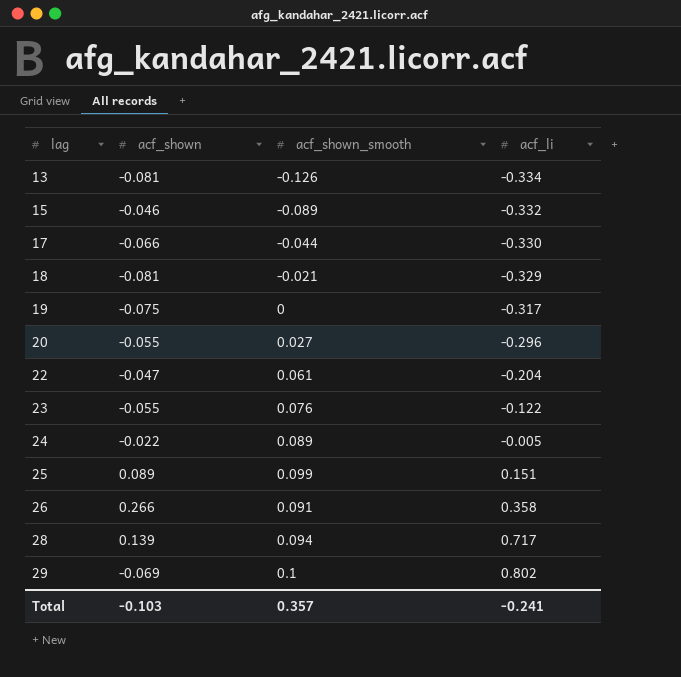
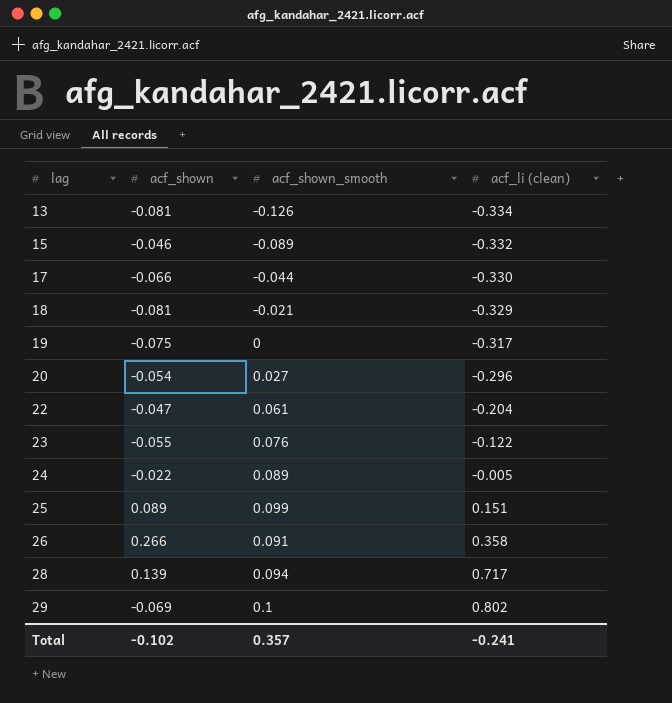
column name: acf_li -> acf_li (clean)
20 | acf_shown: -0.055 -> -0.054
Total | acf_shown: -0.103 -> -0.102

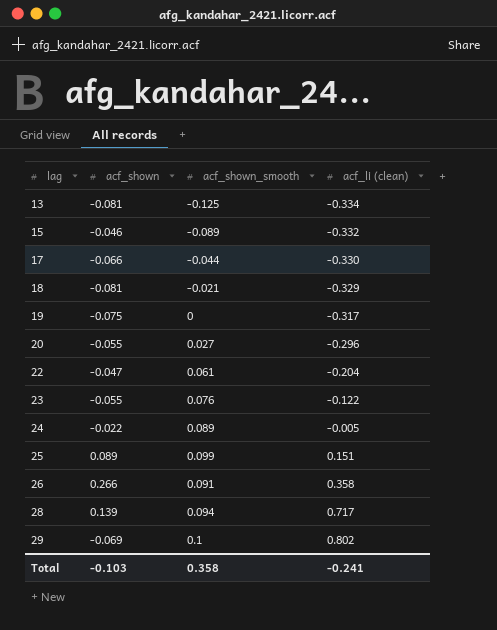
13 | acf_shown_smooth: -0.126 -> -0.125
20 | acf_shown: -0.054 -> -0.055
Total | acf_shown: -0.102 -> -0.103
Total | acf_shown_smooth: 0.357 -> 0.358

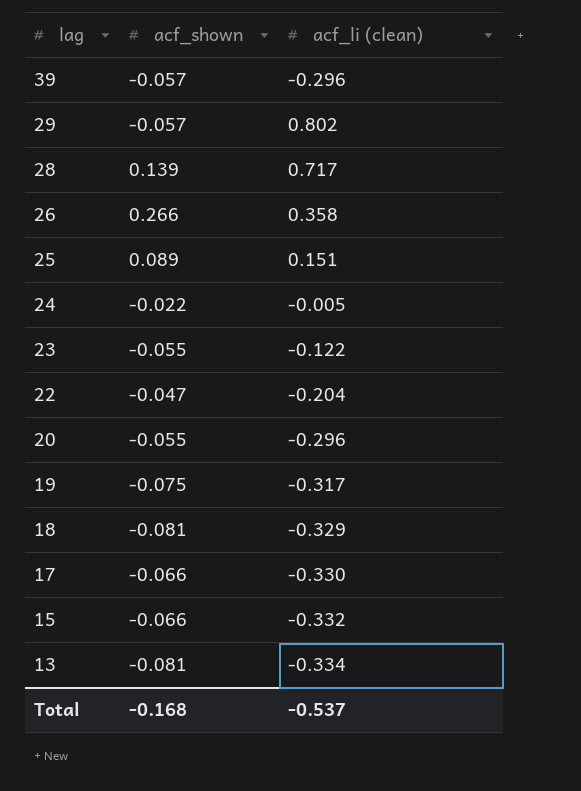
row order: lag ascending -> lag descending
column acf_shown_smooth | position: 3 -> none
row 39: none -> -0.057 | -0.296
29 | acf_shown: -0.069 -> -0.057
15 | acf_shown: -0.046 -> -0.066
Total | acf_shown: -0.103 -> -0.168
Total | acf_li (clean): -0.241 -> -0.537

